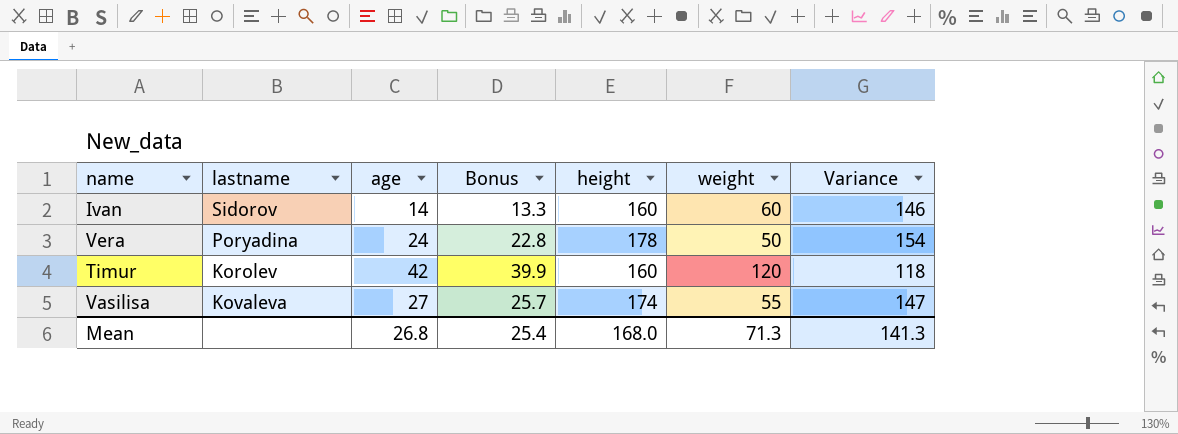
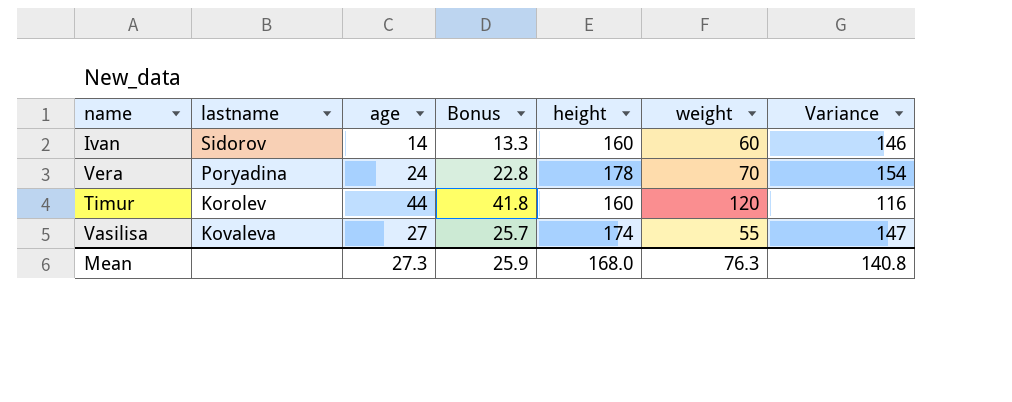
Vera | weight: 50 -> 70
Timur | age: 42 -> 44
Timur | Bonus: 39.9 -> 41.8
Timur | Variance: 118 -> 116
Mean | age: 26.8 -> 27.3
Mean | Bonus: 25.4 -> 25.9
Mean | weight: 71.3 -> 76.3
Mean | Variance: 141.3 -> 140.8

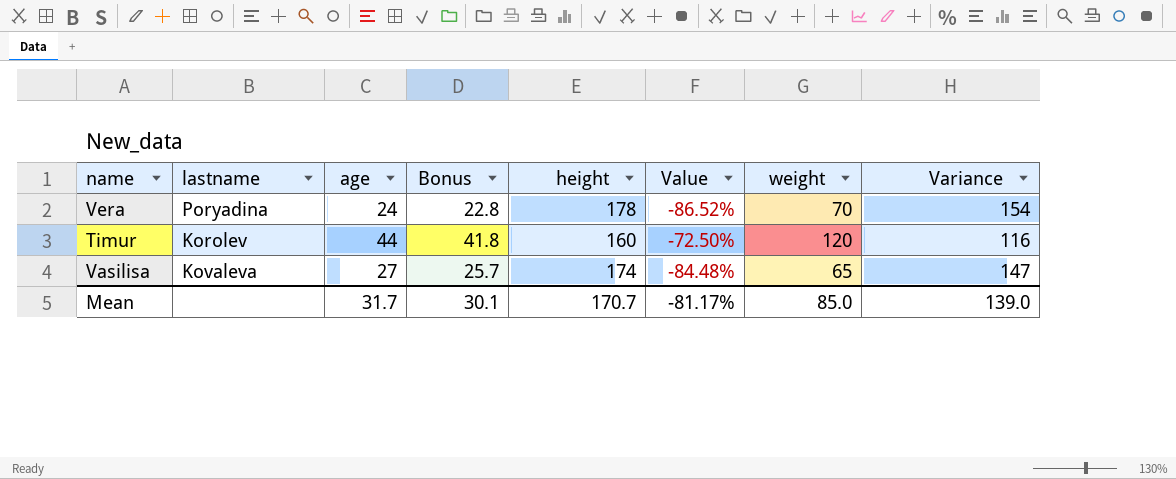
column Value | formula: none -> ([age] - [height]) / [height]
row Ivan: Sidorov | 14 | 13.3 | 160 | 60 | 146 -> none
Vasilisa | weight: 55 -> 65
Mean | age: 27.3 -> 31.7
Mean | Bonus: 25.9 -> 30.1
Mean | height: 168.0 -> 170.7
Mean | weight: 76.3 -> 85.0
Mean | Variance: 140.8 -> 139.0

